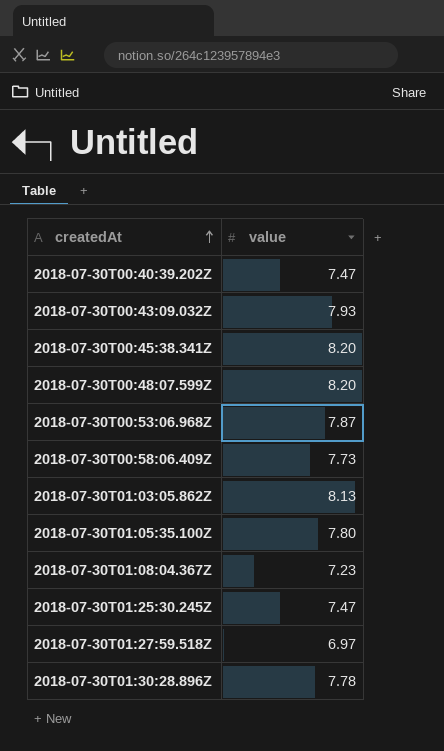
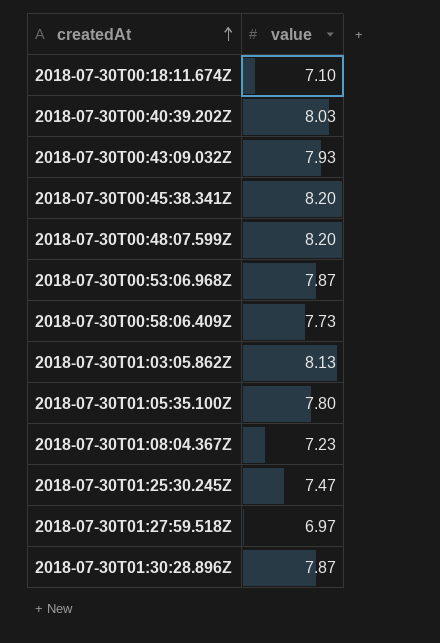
row 2018-07-30T00:18:11.674Z: none -> 7.10
2018-07-30T00:40:39.202Z | value: 7.47 -> 8.03
2018-07-30T01:30:28.896Z | value: 7.78 -> 7.87

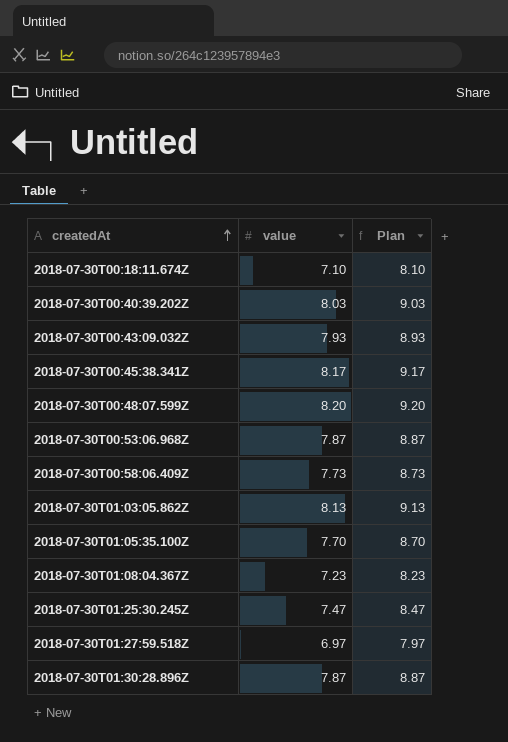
column Plan | formula: none -> [value] + 1
2018-07-30T00:45:38.341Z | value: 8.20 -> 8.17
2018-07-30T01:05:35.100Z | value: 7.80 -> 7.70

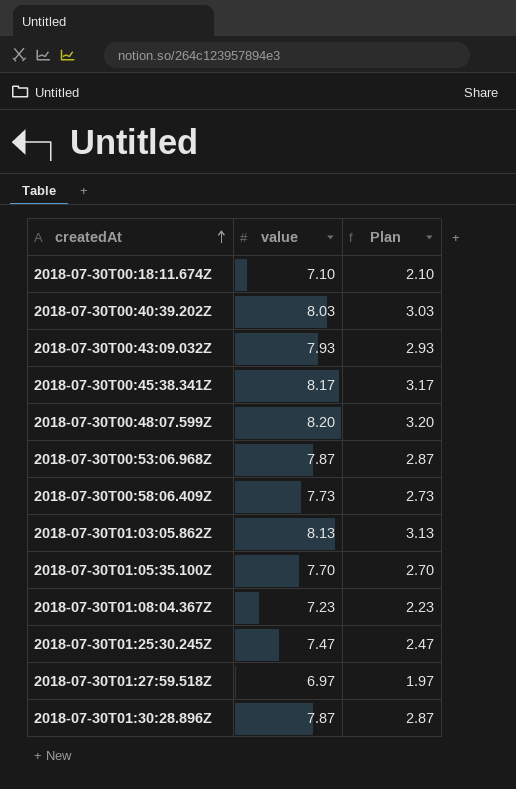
column Plan | formula: [value] + 1 -> [value] - 5

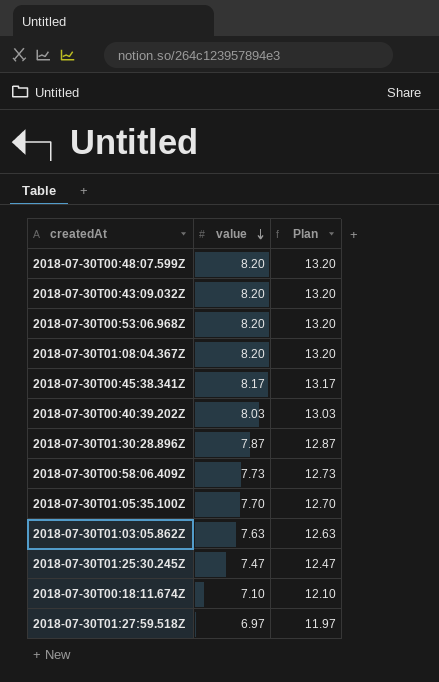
row order: createdAt ascending -> value descending
column Plan | formula: [value] - 5 -> [value] + 5
2018-07-30T00:43:09.032Z | value: 7.93 -> 8.20
2018-07-30T00:53:06.968Z | value: 7.87 -> 8.20
2018-07-30T01:08:04.367Z | value: 7.23 -> 8.20
2018-07-30T01:03:05.862Z | value: 8.13 -> 7.63

